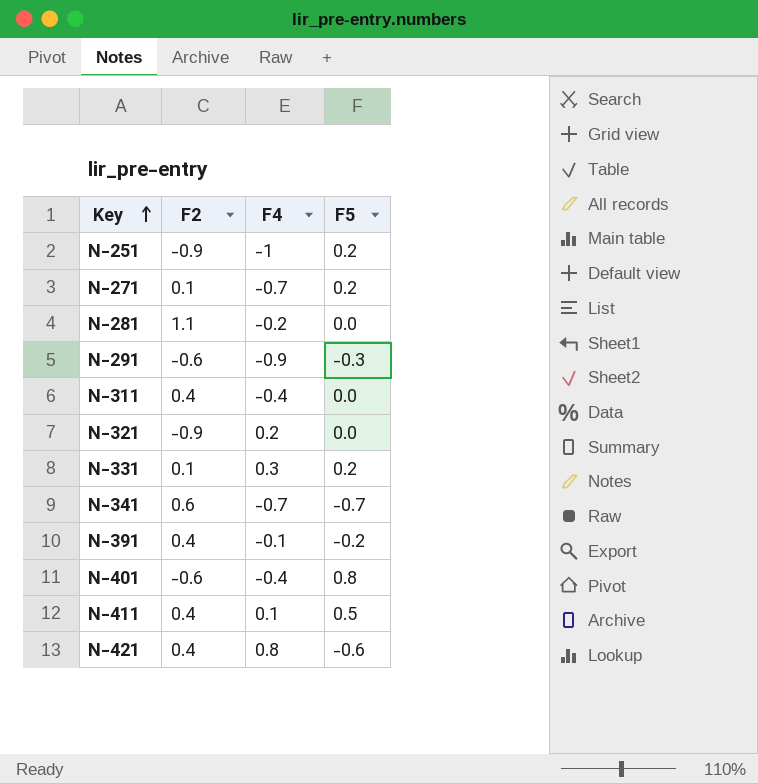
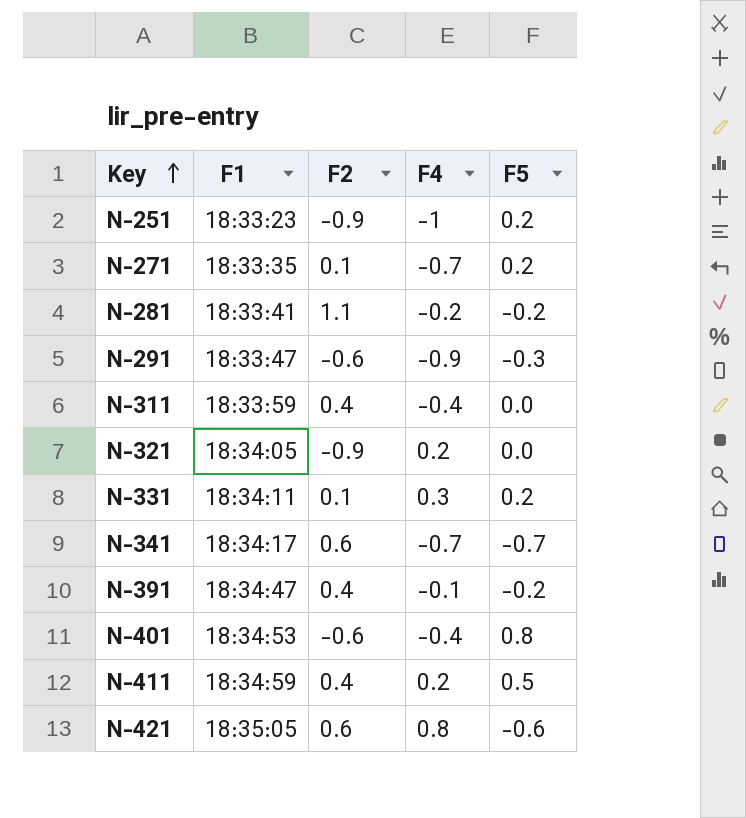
column F1 | position: none -> 2
N-281 | F5: 0.0 -> -0.2
N-411 | F4: 0.1 -> 0.2
N-421 | F2: 0.4 -> 0.6

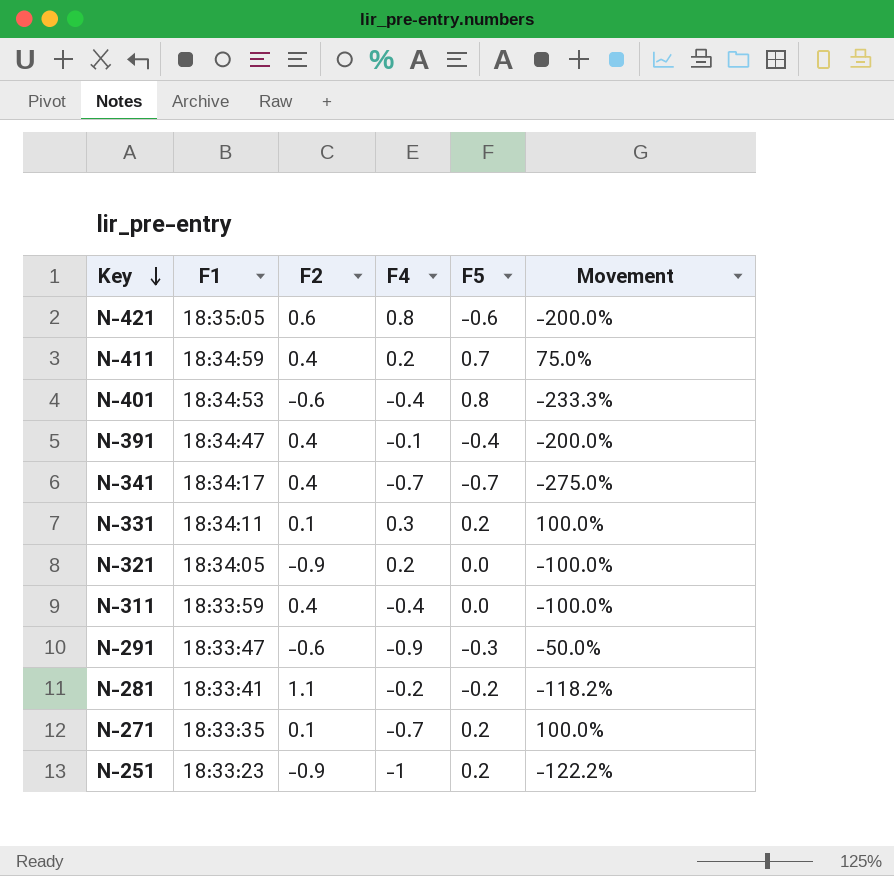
row order: Key ascending -> Key descending
column Movement | formula: none -> ([F5] - [F2]) / [F2]
N-411 | F5: 0.5 -> 0.7
N-391 | F5: -0.2 -> -0.4
N-341 | F2: 0.6 -> 0.4

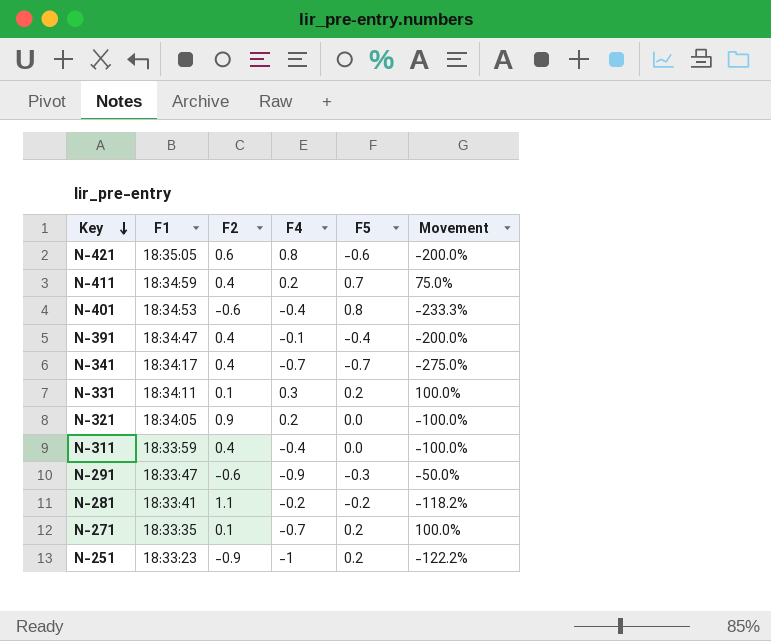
N-321 | F2: -0.9 -> 0.9

